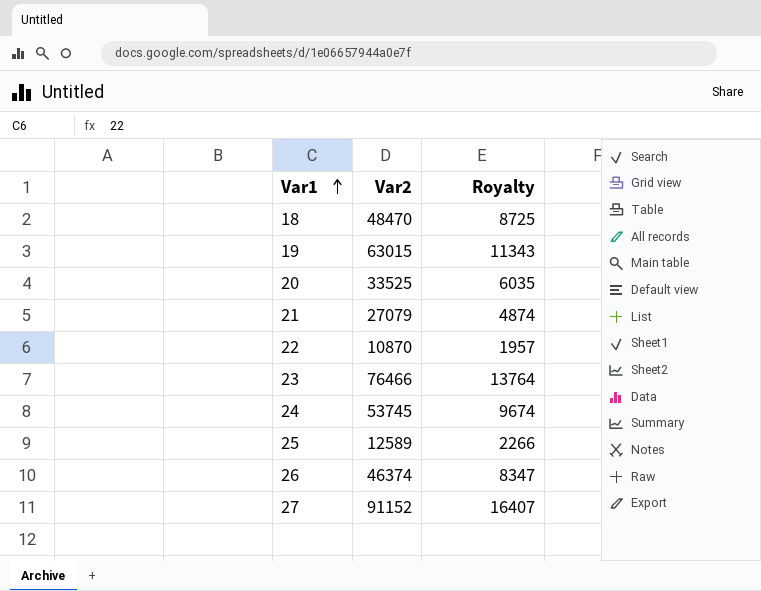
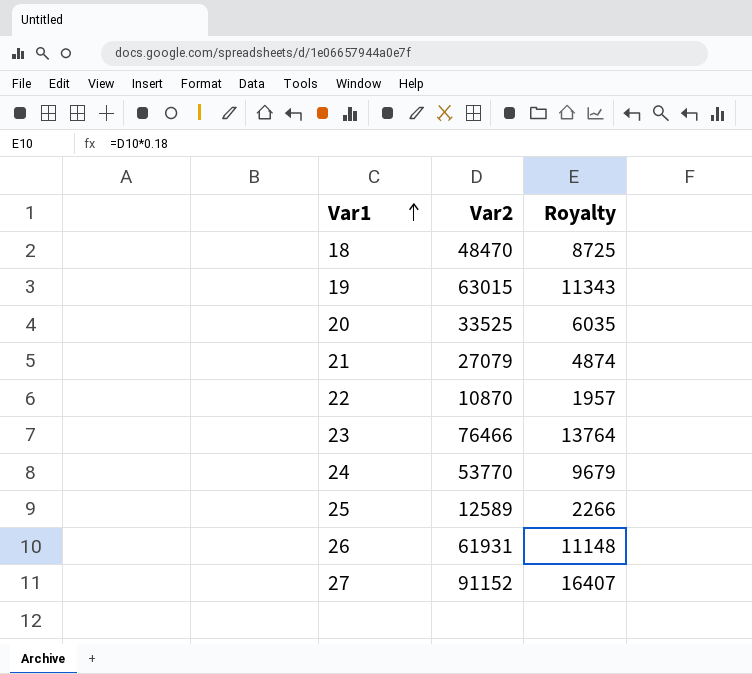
24 | Var2: 53745 -> 53770
24 | Royalty: 9674 -> 9679
26 | Var2: 46374 -> 61931
26 | Royalty: 8347 -> 11148

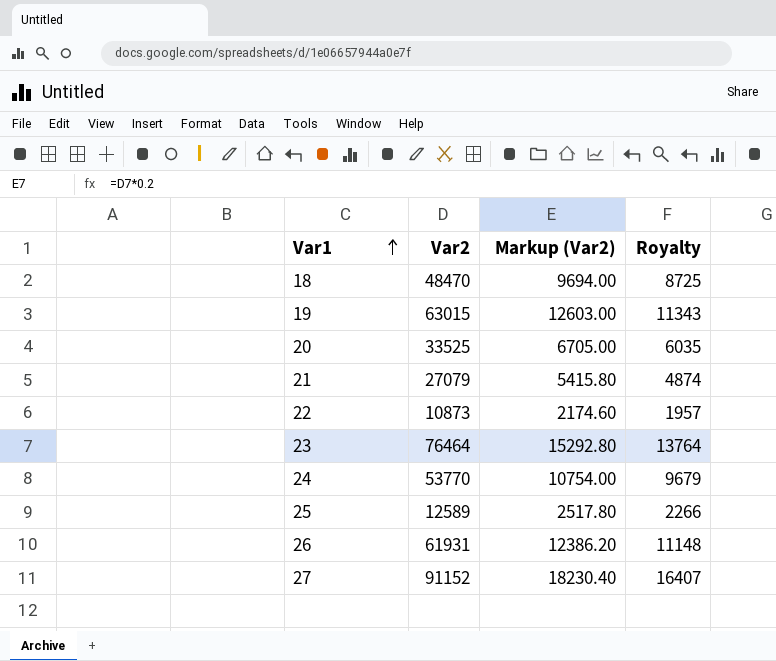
column Markup (Var2) | formula: none -> [Var2] * 0.2
22 | Var2: 10870 -> 10873
23 | Var2: 76466 -> 76464

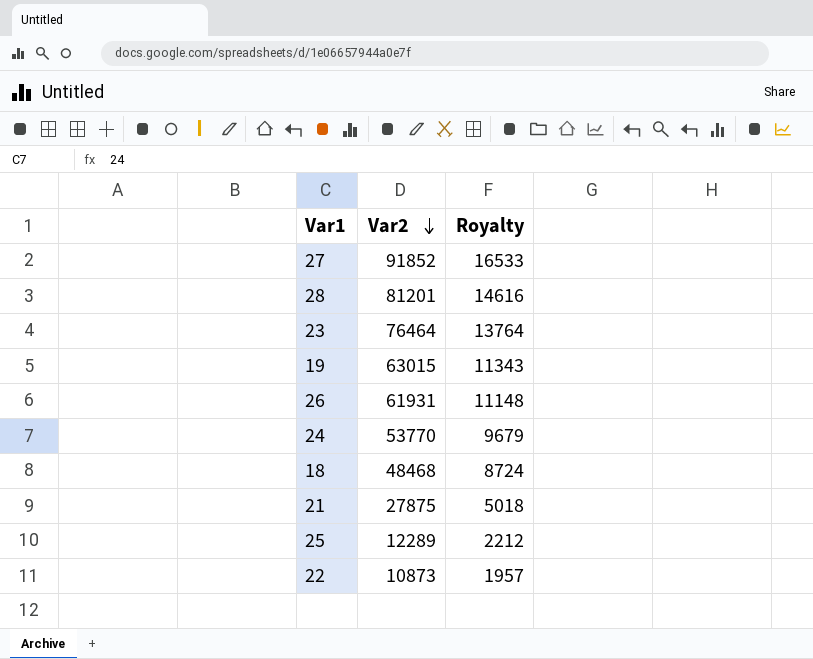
row order: Var1 ascending -> Var2 descending
column Markup (Var2) | formula: [Var2] * 0.2 -> none
row 20: 33525 | 6705.00 | 6035 -> none
27 | Var2: 91152 -> 91852
27 | Royalty: 16407 -> 16533
row 28: none -> 81201 | 14616
18 | Var2: 48470 -> 48468
18 | Royalty: 8725 -> 8724
21 | Var2: 27079 -> 27875
21 | Royalty: 4874 -> 5018
25 | Var2: 12589 -> 12289
25 | Royalty: 2266 -> 2212

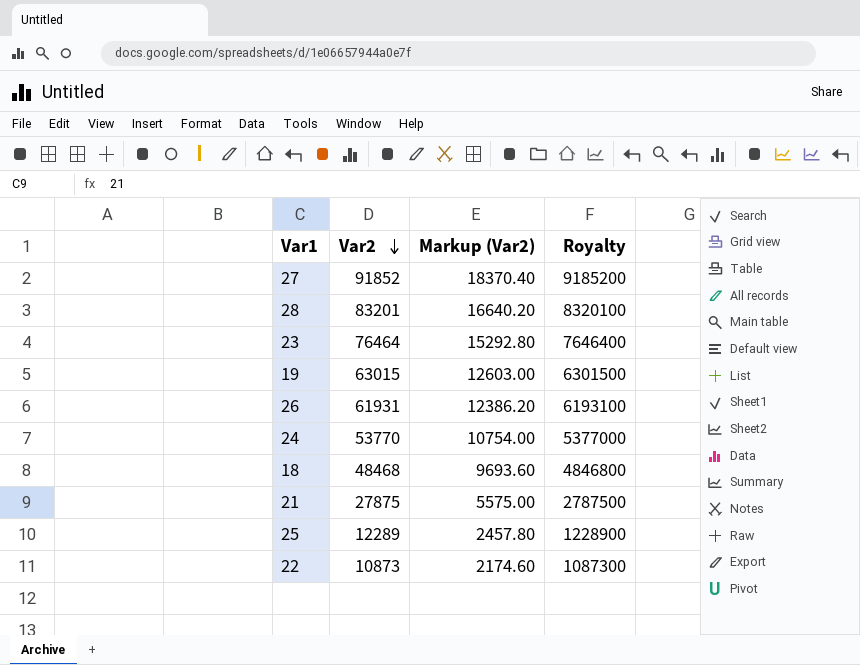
column Markup (Var2) | formula: none -> [Var2] * 0.2
column Royalty | formula: [Var2] * 0.18 -> [Var2] * 100
28 | Var2: 81201 -> 83201

